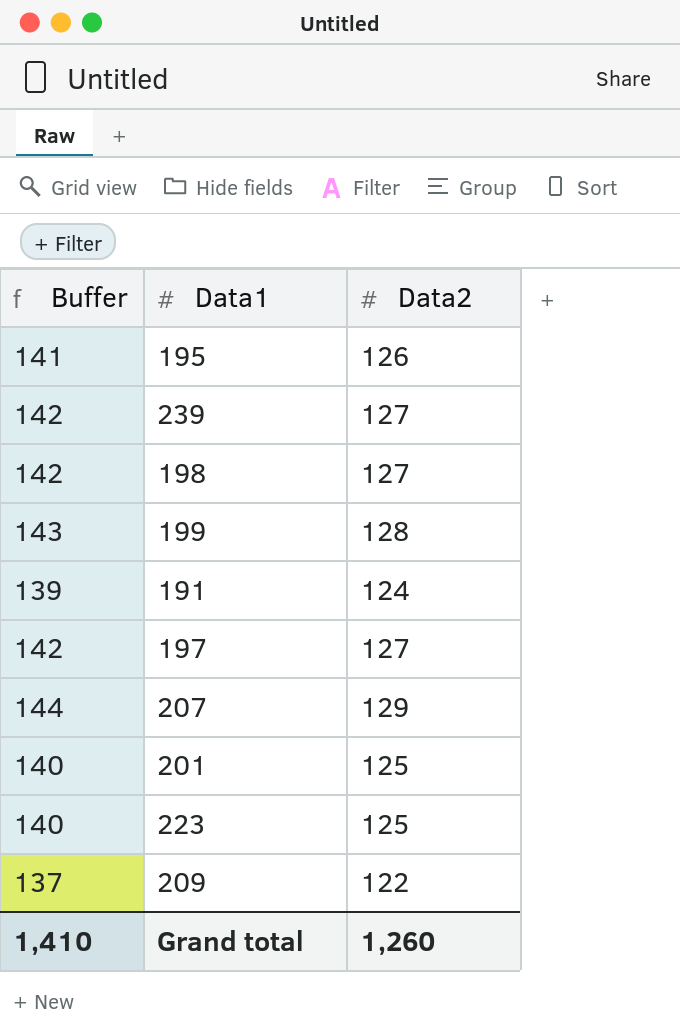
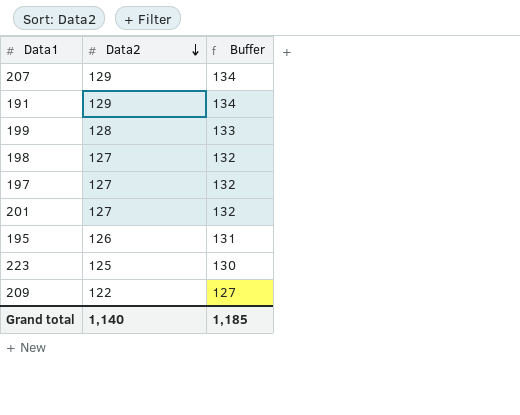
row order: none -> Data2 descending
column Buffer | formula: [Data2] + 15 -> [Data2] + 5
column Buffer | position: 1 -> 3
row 239: 142 | 127 -> none
191 | Data2: 124 -> 129
201 | Data2: 125 -> 127
Grand total | Data2: 1,260 -> 1,140
Grand total | Buffer: 1,410 -> 1,185

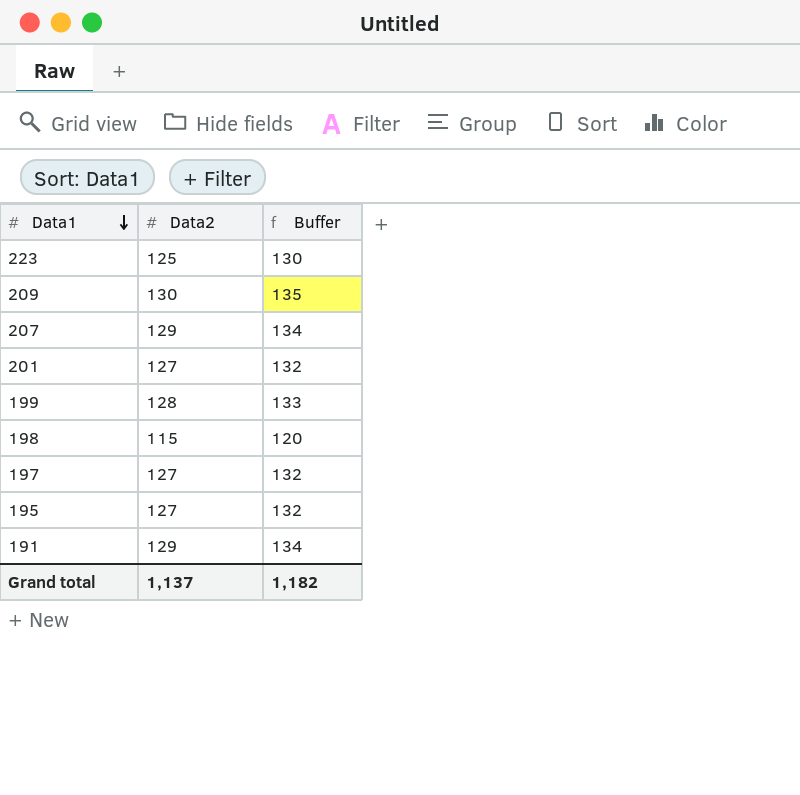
row order: Data2 descending -> Data1 descending
209 | Data2: 122 -> 130
209 | Buffer: 127 -> 135
198 | Data2: 127 -> 115
198 | Buffer: 132 -> 120
195 | Data2: 126 -> 127
195 | Buffer: 131 -> 132
Grand total | Data2: 1,140 -> 1,137
Grand total | Buffer: 1,185 -> 1,182

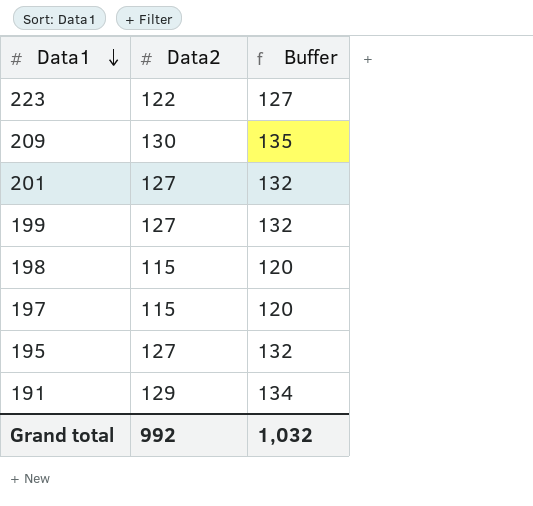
row 207: 129 | 134 -> none
223 | Data2: 125 -> 122
223 | Buffer: 130 -> 127
199 | Data2: 128 -> 127
199 | Buffer: 133 -> 132
197 | Data2: 127 -> 115
197 | Buffer: 132 -> 120
Grand total | Data2: 1,137 -> 992
Grand total | Buffer: 1,182 -> 1,032

